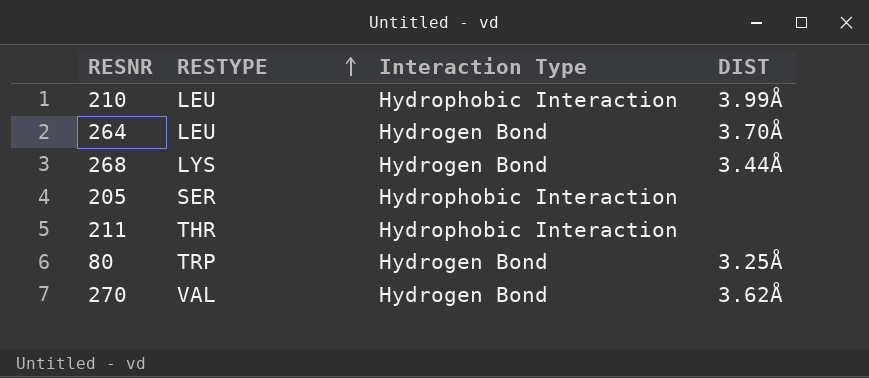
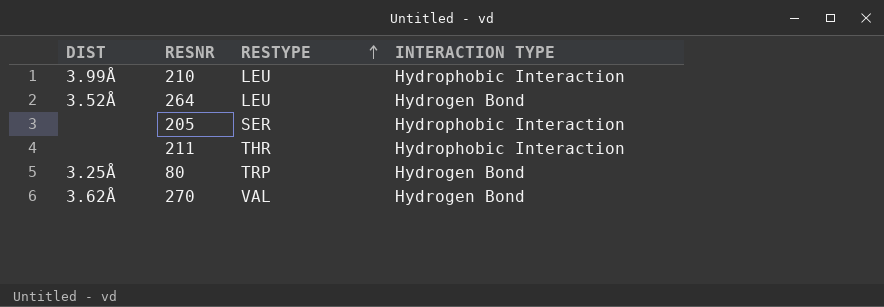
column DIST | position: 4 -> 1
column name: Interaction Type -> INTERACTION TYPE
row 268: LYS | Hydrogen Bond | 3.44Å -> none
264 | DIST: 3.70Å -> 3.52Å

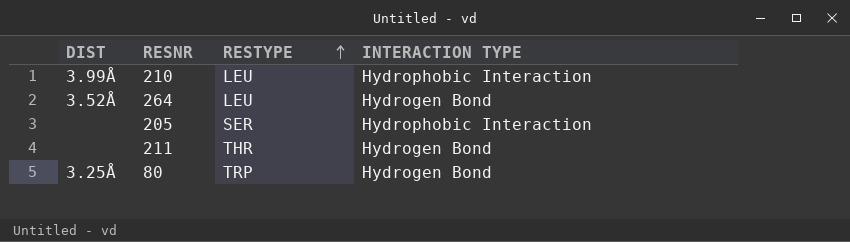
row 270: 3.62Å | VAL | Hydrogen Bond -> none
211 | INTERACTION TYPE: Hydrophobic Interaction -> Hydrogen Bond

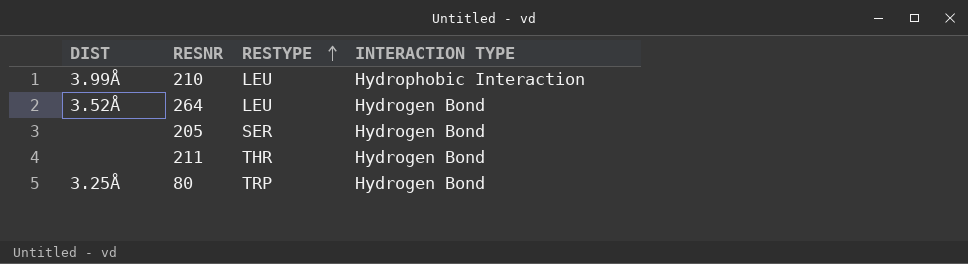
205 | INTERACTION TYPE: Hydrophobic Interaction -> Hydrogen Bond

